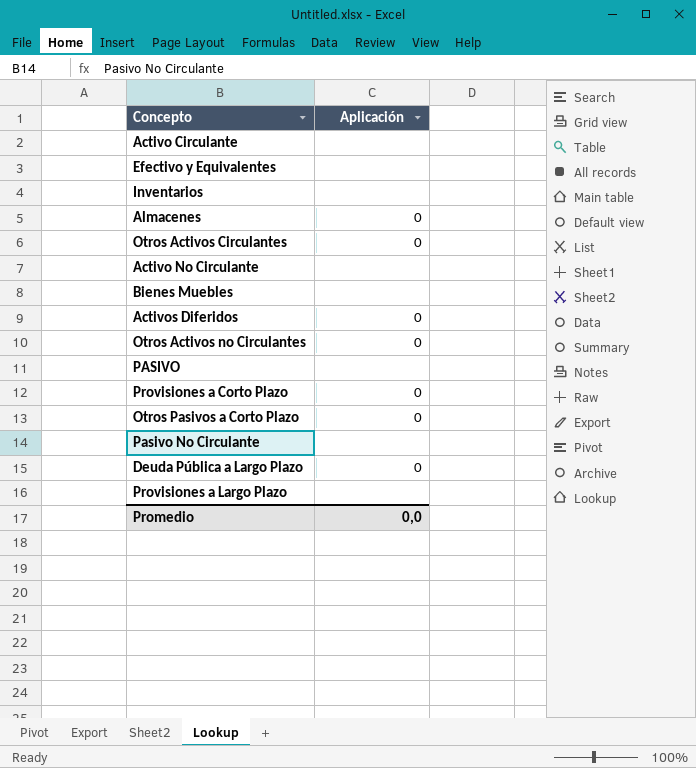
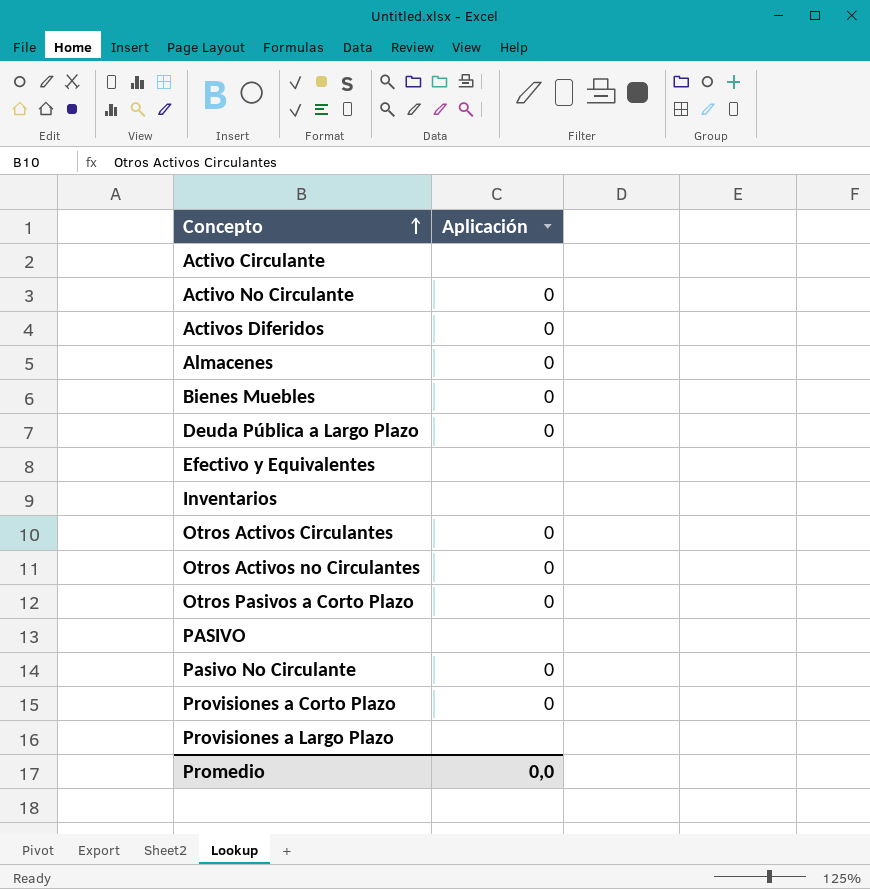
row order: none -> Concepto ascending
Activo No Circulante | Aplicación: none -> 0
Bienes Muebles | Aplicación: none -> 0
Pasivo No Circulante | Aplicación: none -> 0

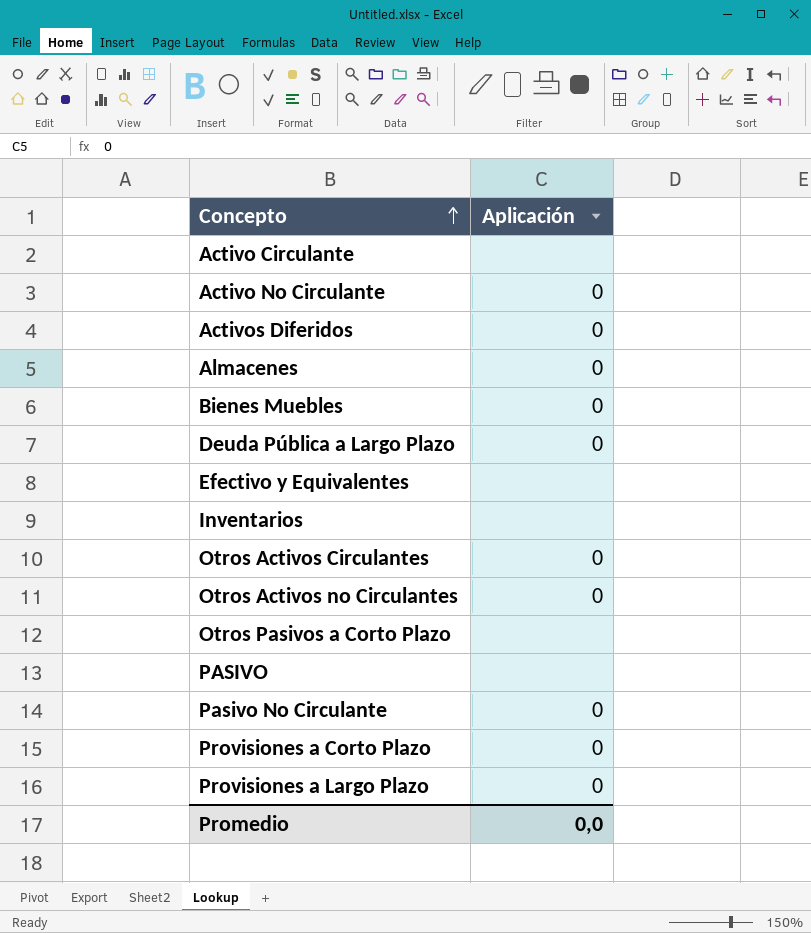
Otros Pasivos a Corto Plazo | Aplicación: 0 -> none
Provisiones a Largo Plazo | Aplicación: none -> 0

